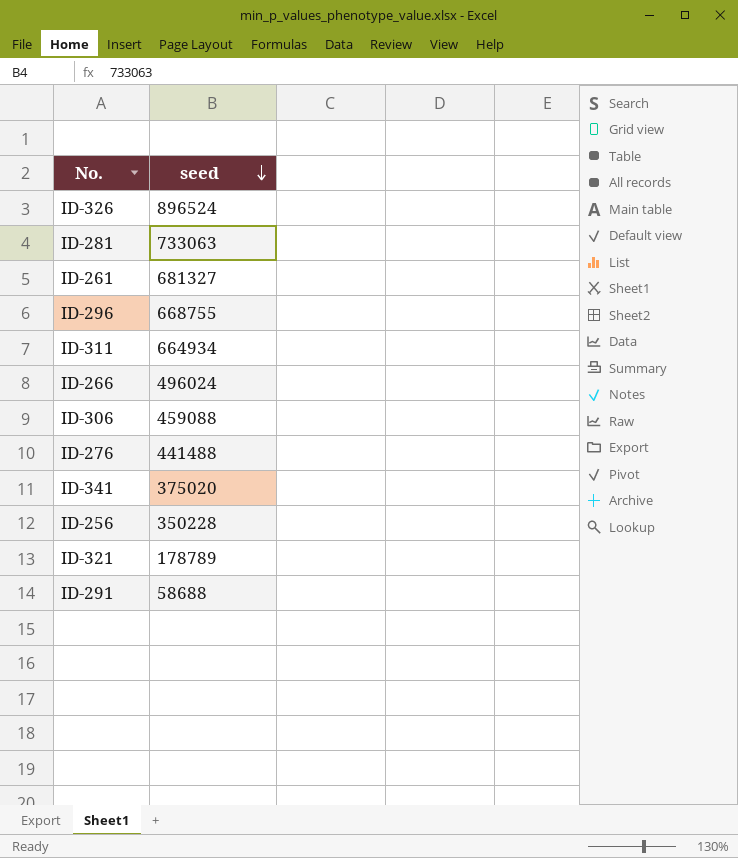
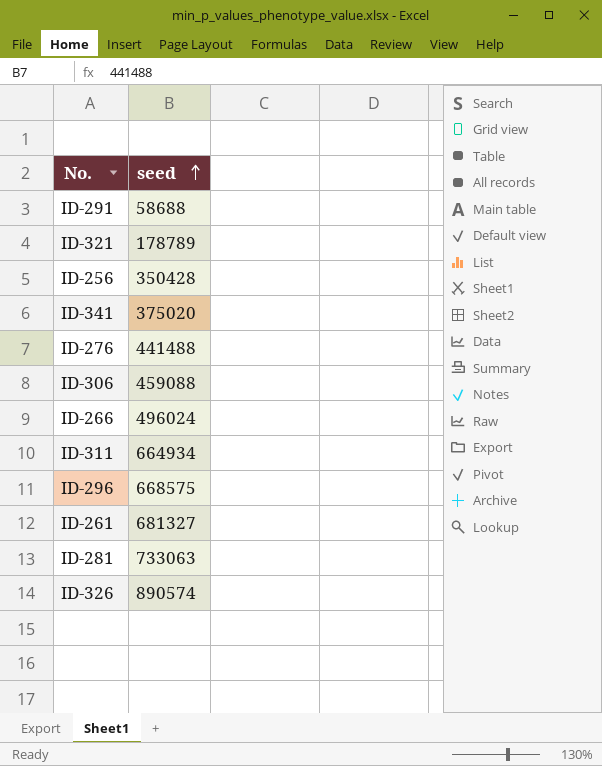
row order: seed descending -> seed ascending
ID-256 | seed: 350228 -> 350428
ID-296 | seed: 668755 -> 668575
ID-326 | seed: 896524 -> 890574

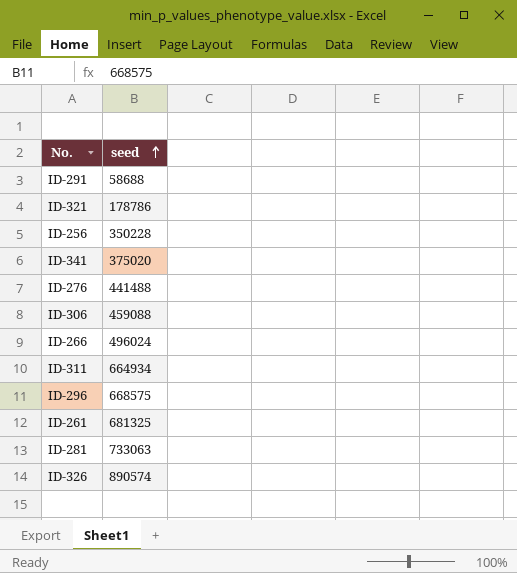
ID-321 | seed: 178789 -> 178786
ID-256 | seed: 350428 -> 350228
ID-261 | seed: 681327 -> 681325

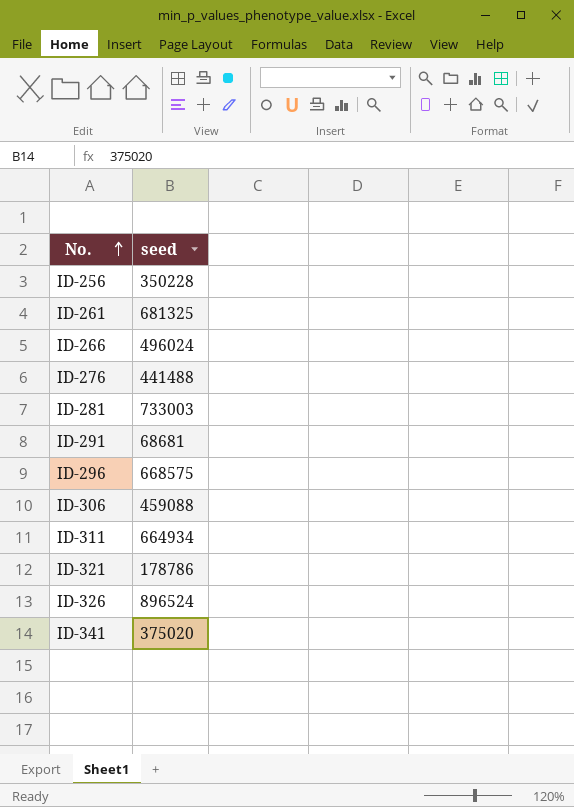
row order: seed ascending -> No. ascending
ID-281 | seed: 733063 -> 733003
ID-291 | seed: 58688 -> 68681
ID-326 | seed: 890574 -> 896524

